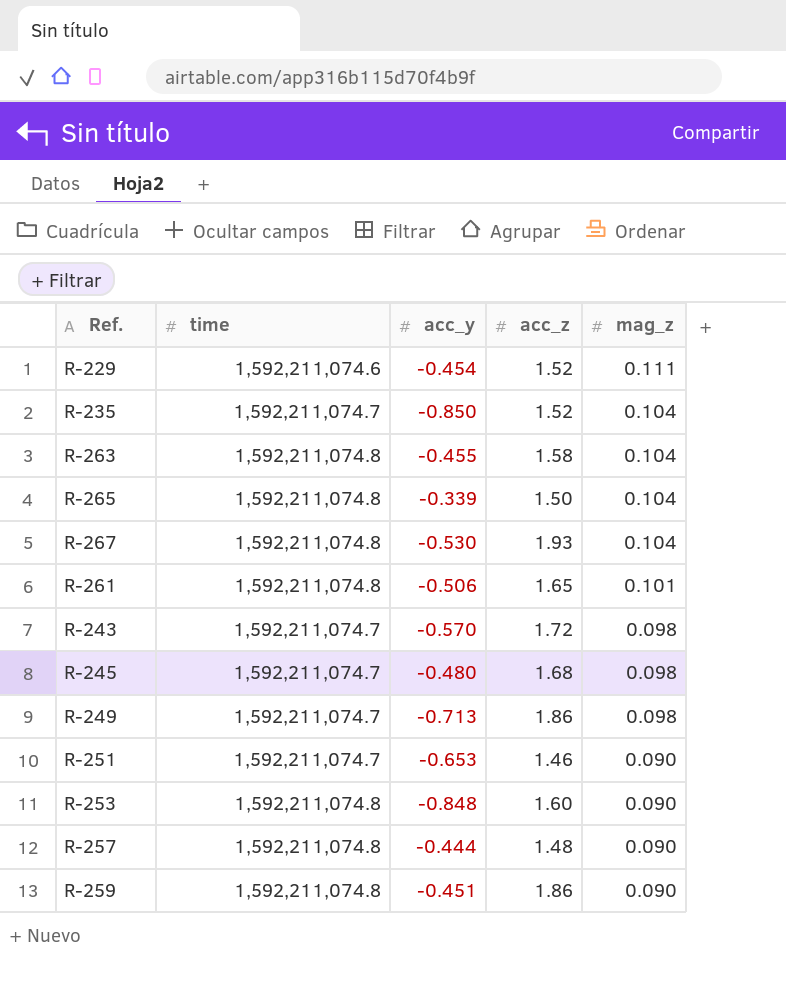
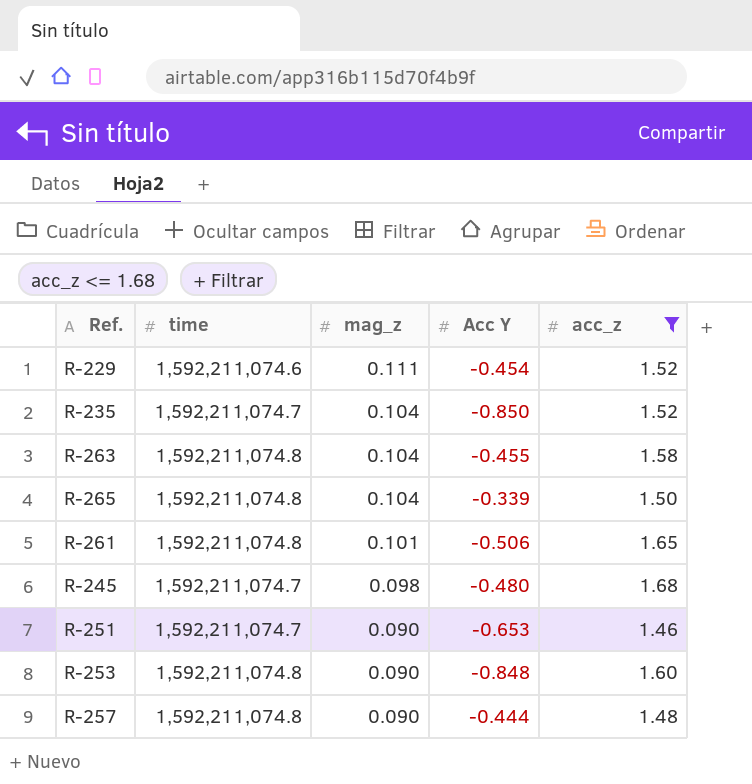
filter: none -> acc_z <= 1.68
column mag_z | position: 5 -> 3
column name: acc_y -> Acc Y

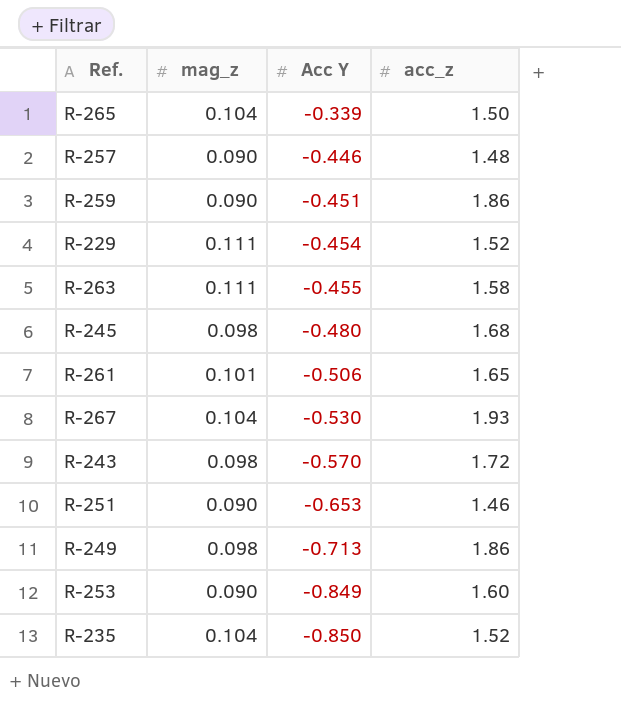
filter: acc_z <= 1.68 -> none
row order: mag_z descending -> Acc Y descending
column time | position: 2 -> none
R-257 | Acc Y: -0.444 -> -0.446
R-263 | mag_z: 0.104 -> 0.111
R-253 | Acc Y: -0.848 -> -0.849

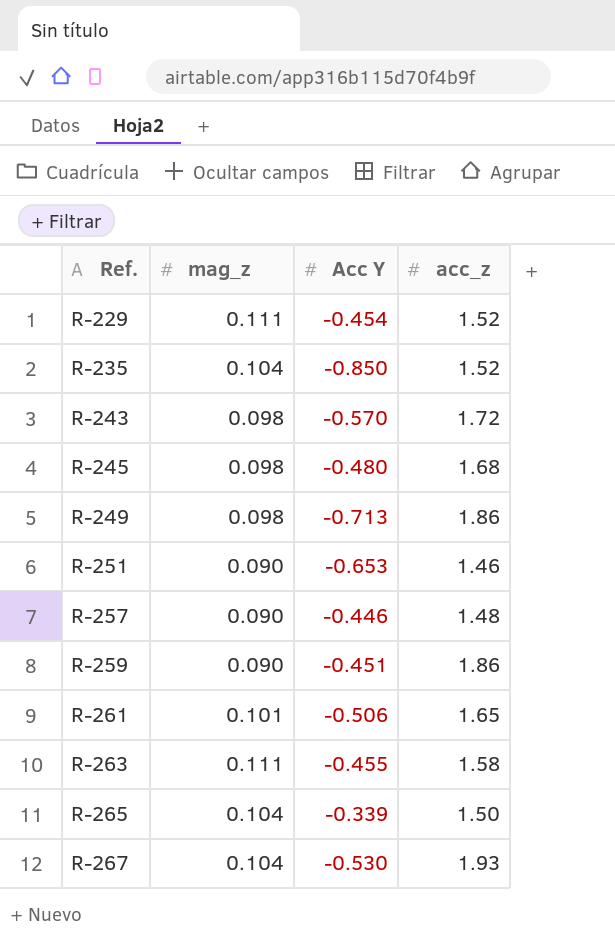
row order: Acc Y descending -> Ref. ascending
row R-253: 0.090 | -0.849 | 1.60 -> none

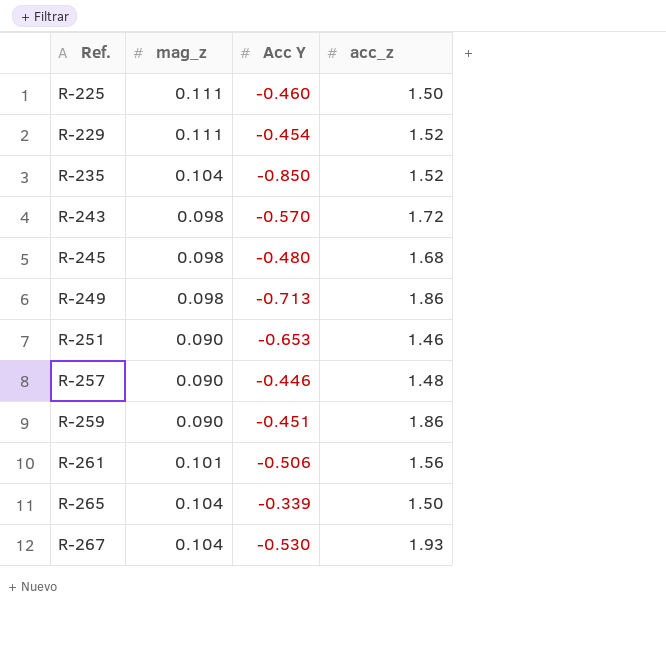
row R-263: 0.111 | -0.455 | 1.58 -> none
row R-225: none -> 0.111 | -0.460 | 1.50
R-261 | acc_z: 1.65 -> 1.56

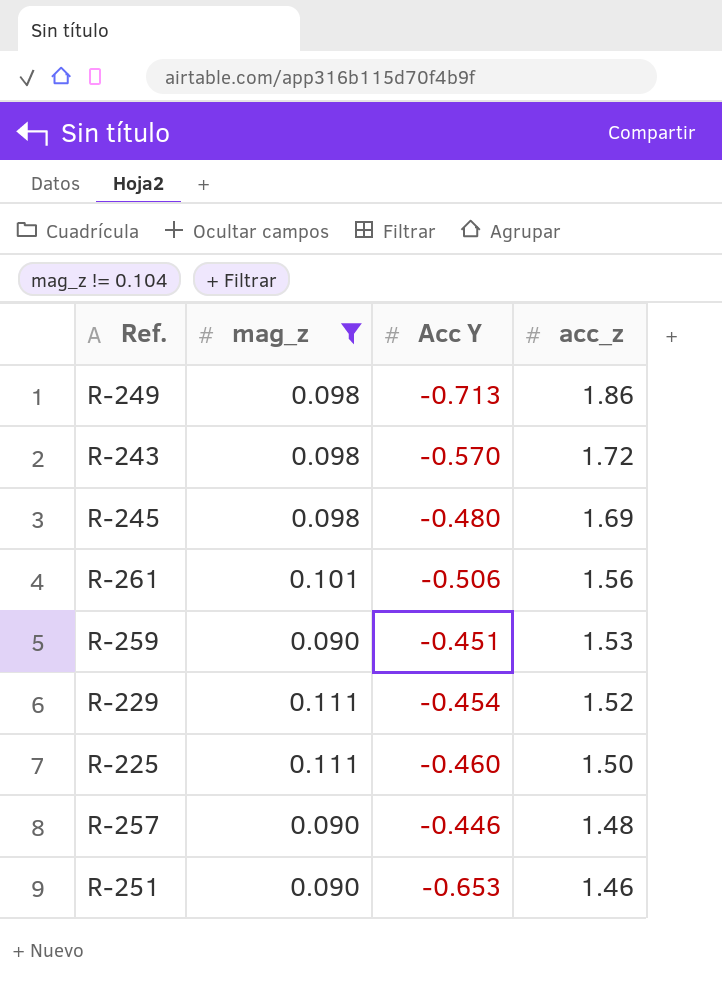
filter: none -> mag_z != 0.104
row order: Ref. ascending -> acc_z descending
R-245 | acc_z: 1.68 -> 1.69
R-259 | acc_z: 1.86 -> 1.53

